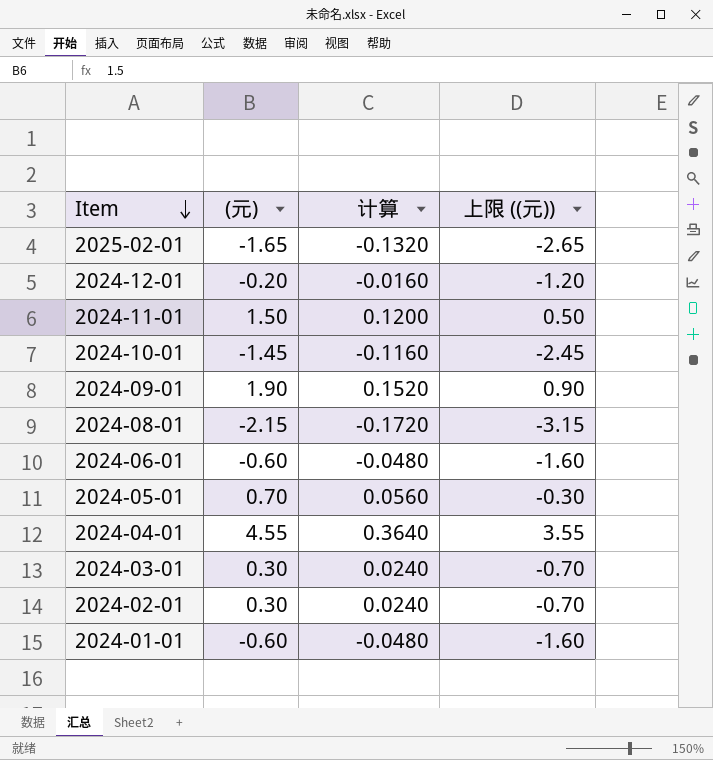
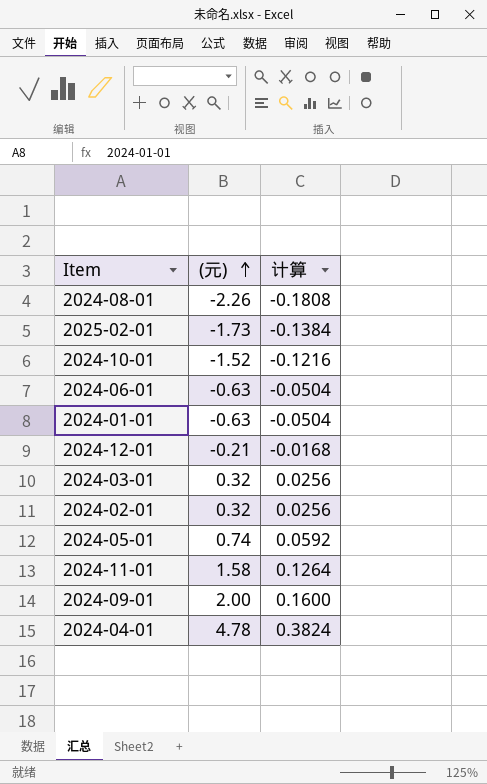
row order: Item descending -> (元) ascending
column 上限 ((元)) | formula: [(元)] - 1 -> none
2024-08-01 | (元): -2.15 -> -2.26
2024-08-01 | 计算: -0.1720 -> -0.1808
2025-02-01 | (元): -1.65 -> -1.73
2025-02-01 | 计算: -0.1320 -> -0.1384
2024-10-01 | (元): -1.45 -> -1.52
2024-10-01 | 计算: -0.1160 -> -0.1216
2024-06-01 | (元): -0.60 -> -0.63
2024-06-01 | 计算: -0.0480 -> -0.0504
2024-01-01 | (元): -0.60 -> -0.63
2024-01-01 | 计算: -0.0480 -> -0.0504
2024-12-01 | (元): -0.20 -> -0.21
2024-12-01 | 计算: -0.0160 -> -0.0168
2024-03-01 | (元): 0.30 -> 0.32
2024-03-01 | 计算: 0.0240 -> 0.0256
2024-02-01 | (元): 0.30 -> 0.32
2024-02-01 | 计算: 0.0240 -> 0.0256
2024-05-01 | (元): 0.70 -> 0.74
2024-05-01 | 计算: 0.0560 -> 0.0592
2024-11-01 | (元): 1.50 -> 1.58
2024-11-01 | 计算: 0.1200 -> 0.1264
2024-09-01 | (元): 1.90 -> 2.00
2024-09-01 | 计算: 0.1520 -> 0.1600
2024-04-01 | (元): 4.55 -> 4.78
2024-04-01 | 计算: 0.3640 -> 0.3824

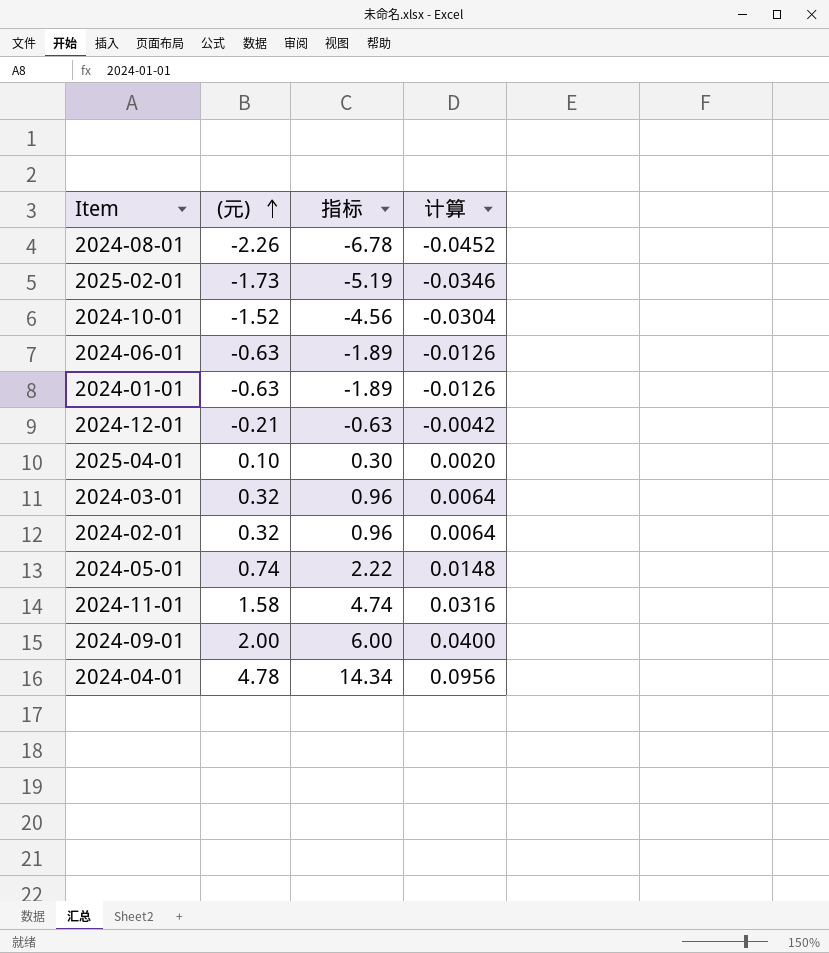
column 指标 | formula: none -> [(元)] * 3
column 计算 | formula: [(元)] * 0.08 -> [(元)] * 0.02
row 2025-04-01: none -> 0.10 | 0.30 | 0.0020

